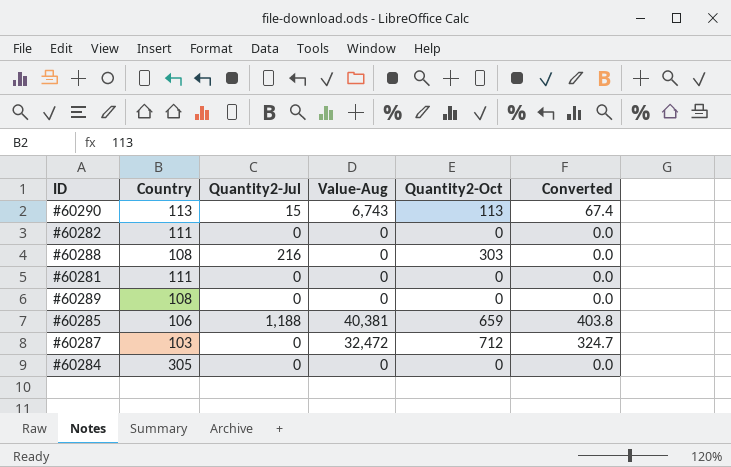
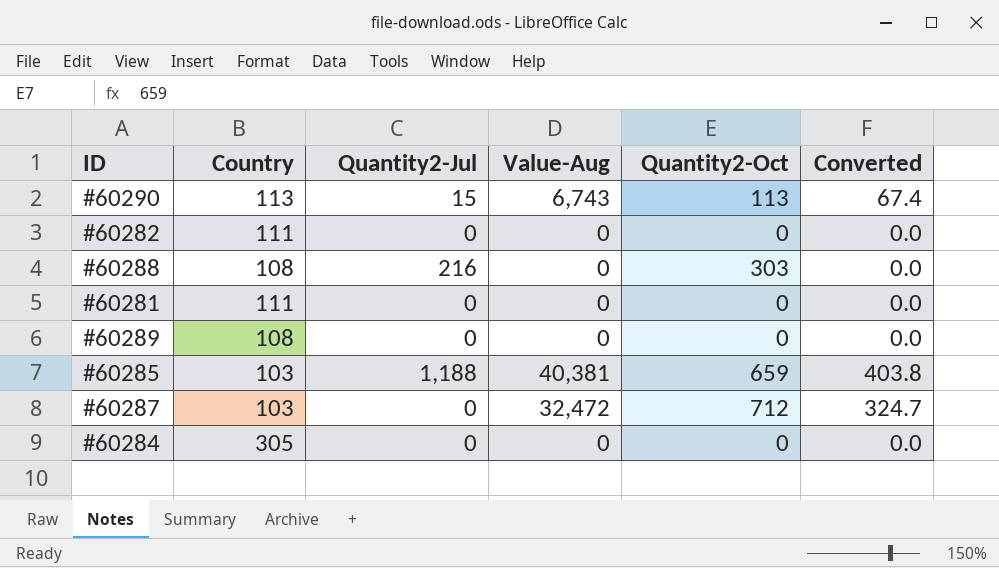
#60285 | Country: 106 -> 103

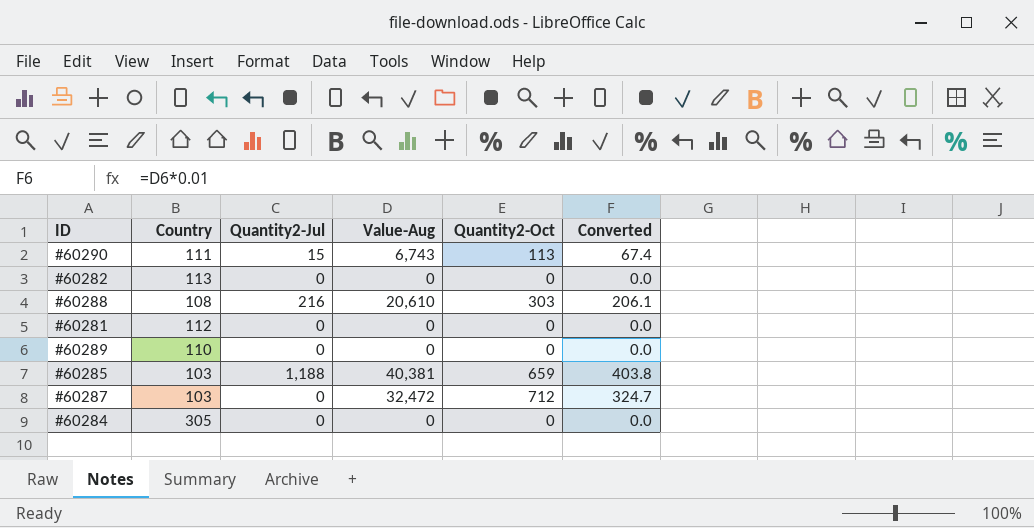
#60290 | Country: 113 -> 111
#60282 | Country: 111 -> 113
#60288 | Value-Aug: 0 -> 20,610
#60288 | Converted: 0.0 -> 206.1
#60281 | Country: 111 -> 112
#60289 | Country: 108 -> 110

